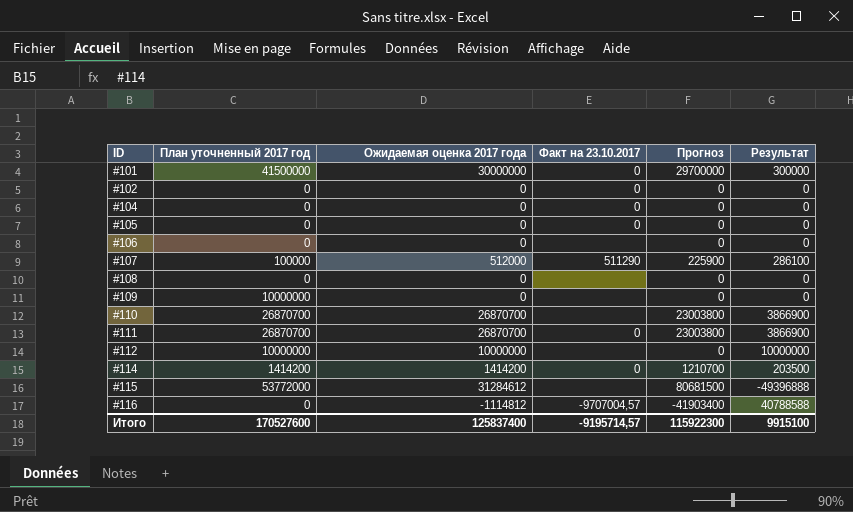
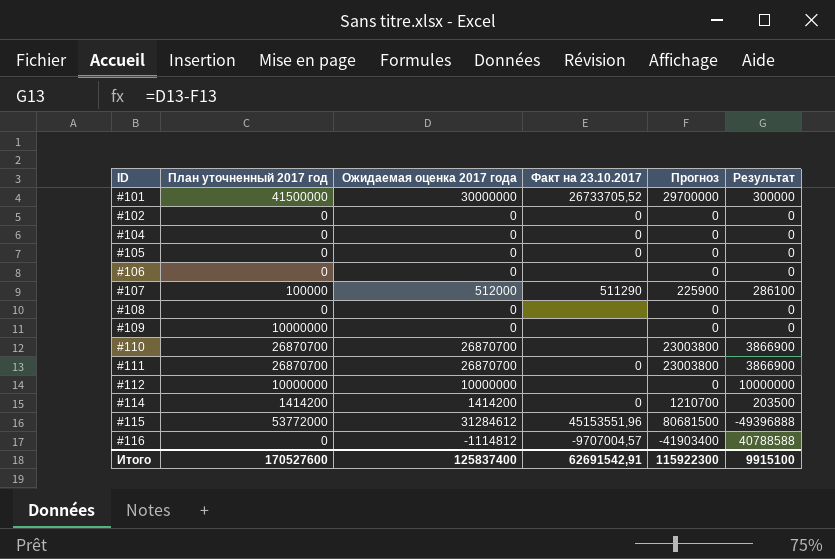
#101 | Факт на 23.10.2017: 0 -> 26733705,52
#115 | Факт на 23.10.2017: none -> 45153551,96
Итого | Факт на 23.10.2017: -9195714,57 -> 62691542,91

